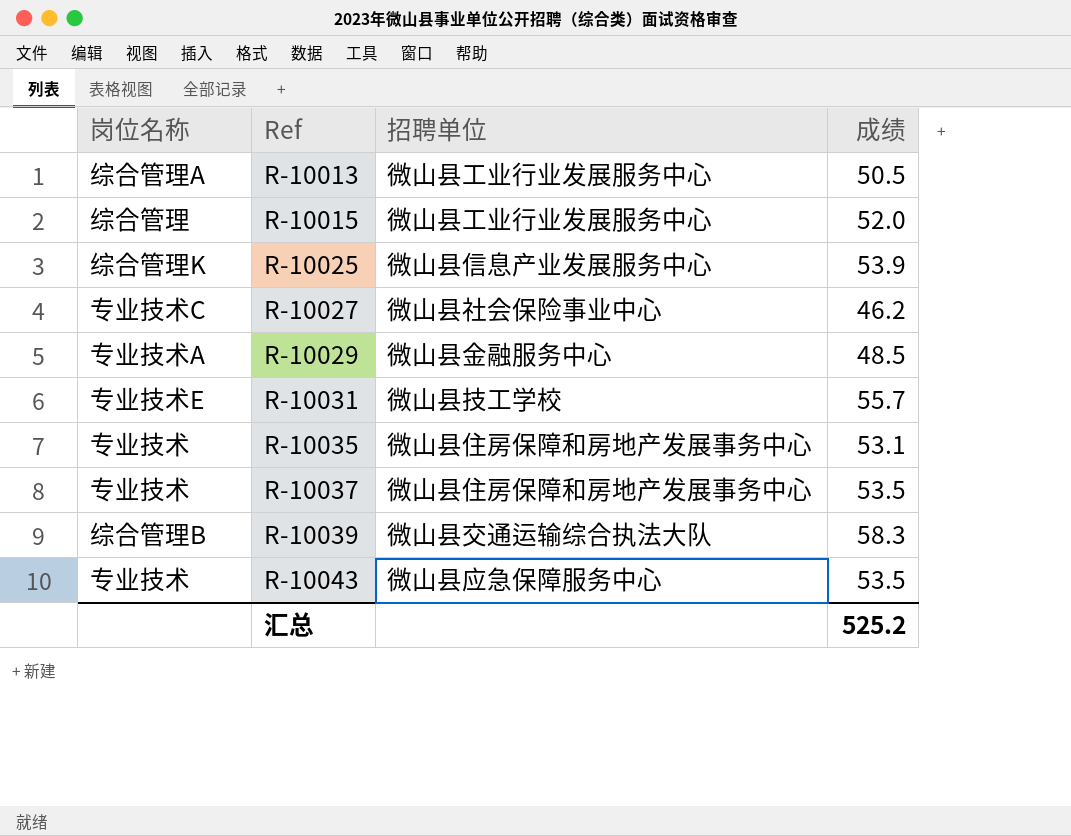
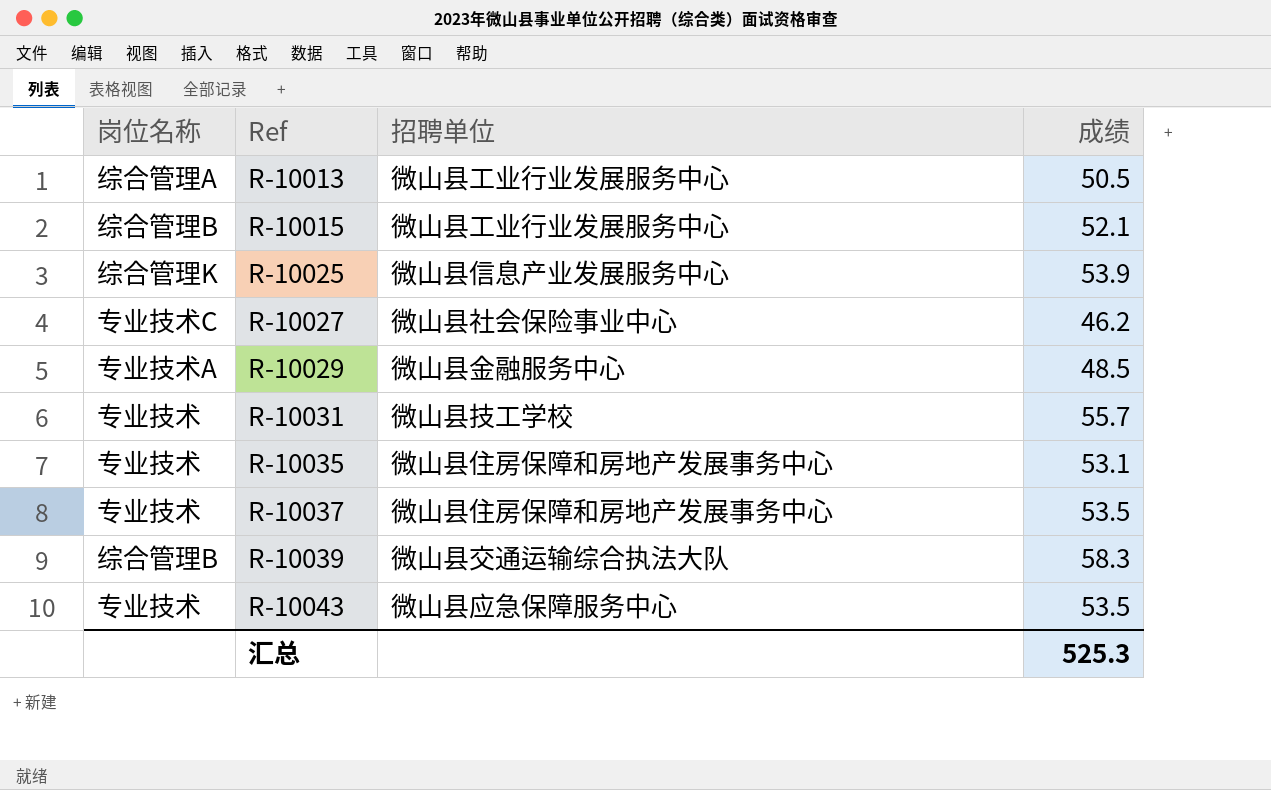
R-10015 | 岗位名称: 综合管理 -> 综合管理B
R-10015 | 成绩: 52.0 -> 52.1
R-10031 | 岗位名称: 专业技术E -> 专业技术
汇总 | 成绩: 525.2 -> 525.3

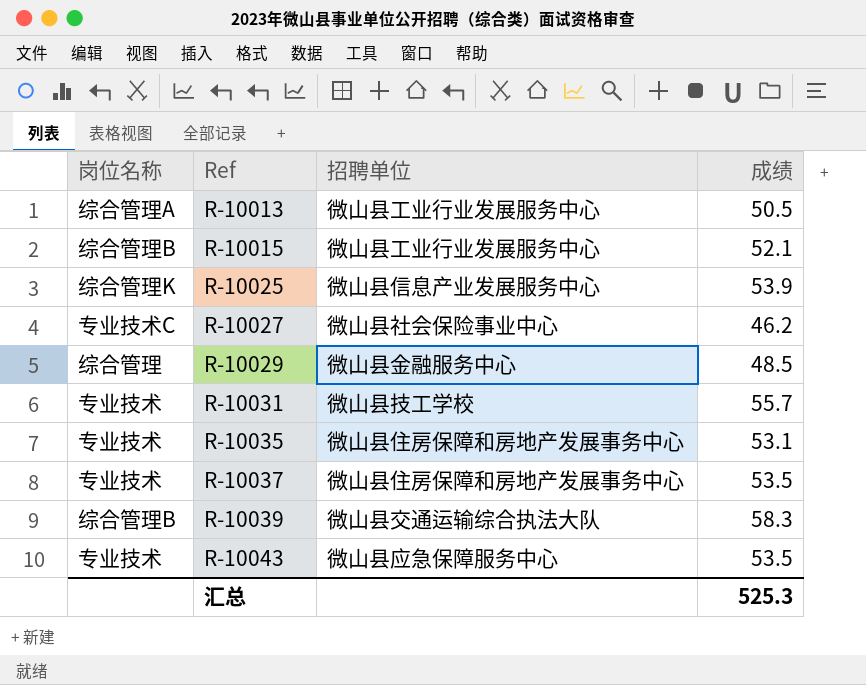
R-10029 | 岗位名称: 专业技术A -> 综合管理

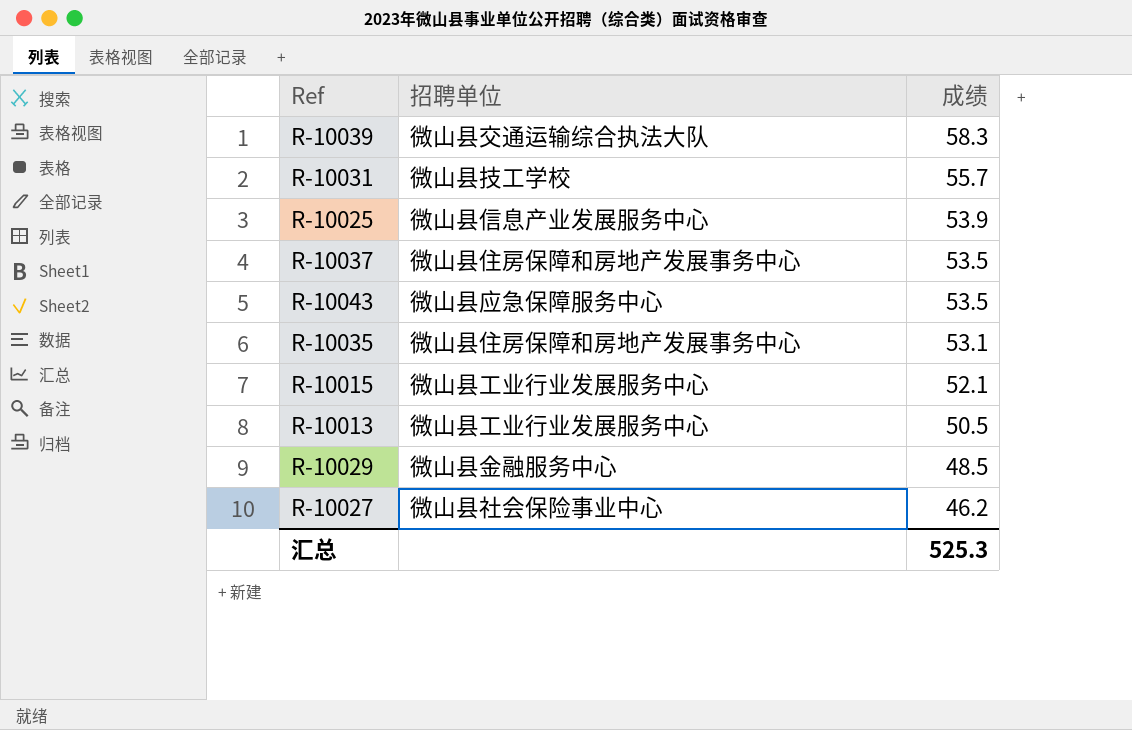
row order: Ref ascending -> 成绩 descending
column 岗位名称 | position: 1 -> none

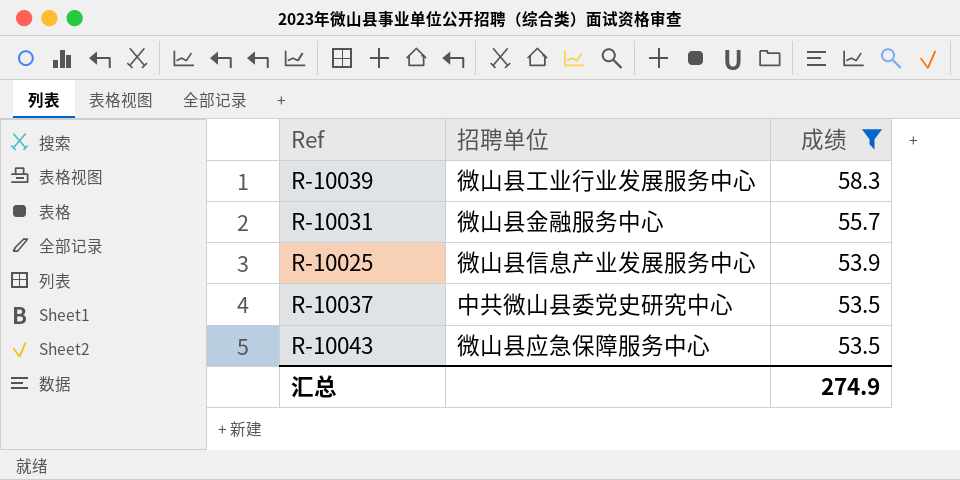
filter: none -> 成绩 >= 53.5
R-10039 | 招聘单位: 微山县交通运输综合执法大队 -> 微山县工业行业发展服务中心
R-10031 | 招聘单位: 微山县技工学校 -> 微山县金融服务中心
R-10037 | 招聘单位: 微山县住房保障和房地产发展事务中心 -> 中共微山县委党史研究中心
汇总 | 成绩: 525.3 -> 274.9

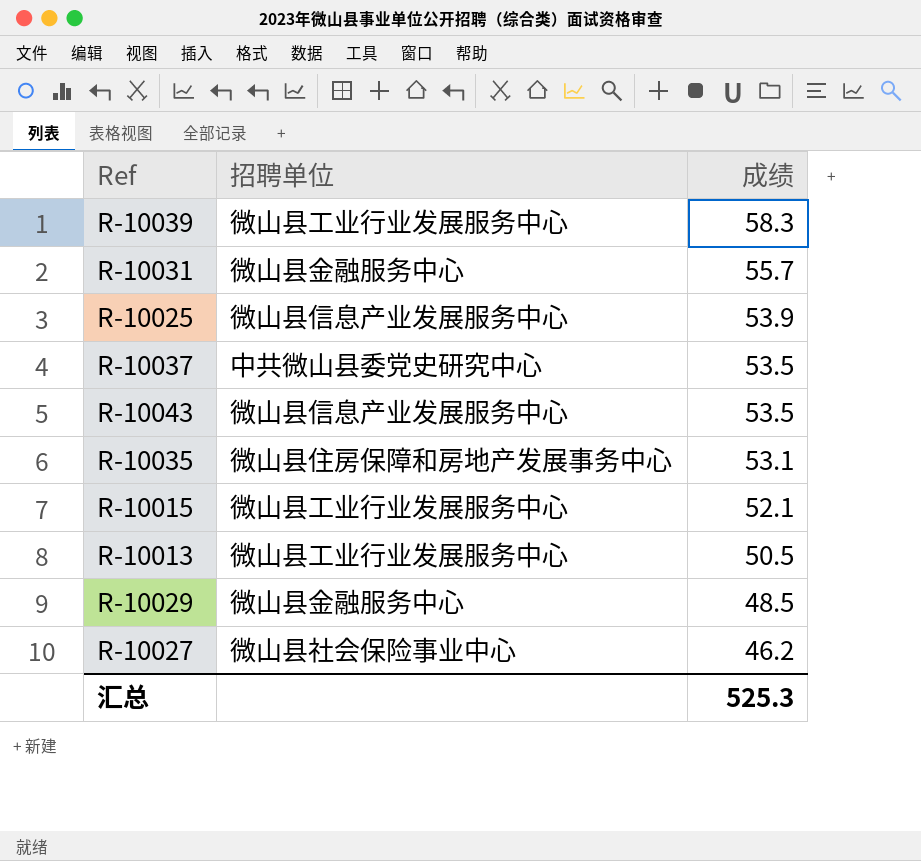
filter: 成绩 >= 53.5 -> none
R-10043 | 招聘单位: 微山县应急保障服务中心 -> 微山县信息产业发展服务中心
汇总 | 成绩: 274.9 -> 525.3

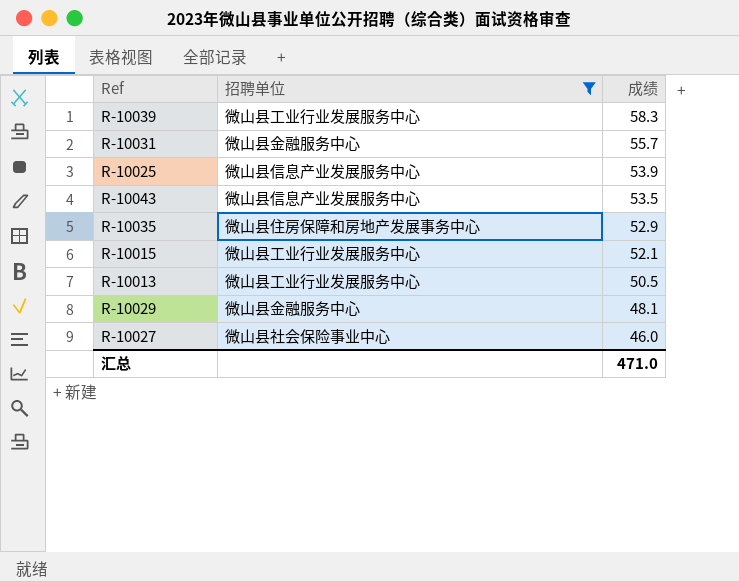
filter: none -> 招聘单位 != 中共微山县委党史研究中心
R-10035 | 成绩: 53.1 -> 52.9
R-10029 | 成绩: 48.5 -> 48.1
R-10027 | 成绩: 46.2 -> 46.0
汇总 | 成绩: 525.3 -> 471.0

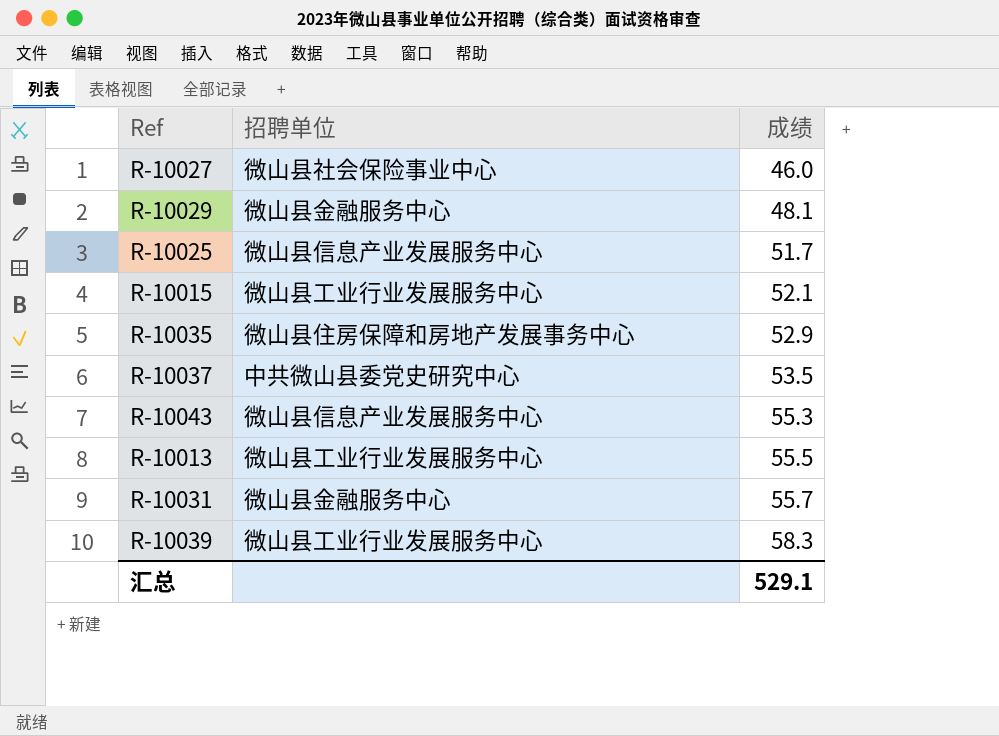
filter: 招聘单位 != 中共微山县委党史研究中心 -> none
row order: 成绩 descending -> 成绩 ascending
R-10025 | 成绩: 53.9 -> 51.7
R-10043 | 成绩: 53.5 -> 55.3
R-10013 | 成绩: 50.5 -> 55.5
汇总 | 成绩: 471.0 -> 529.1

